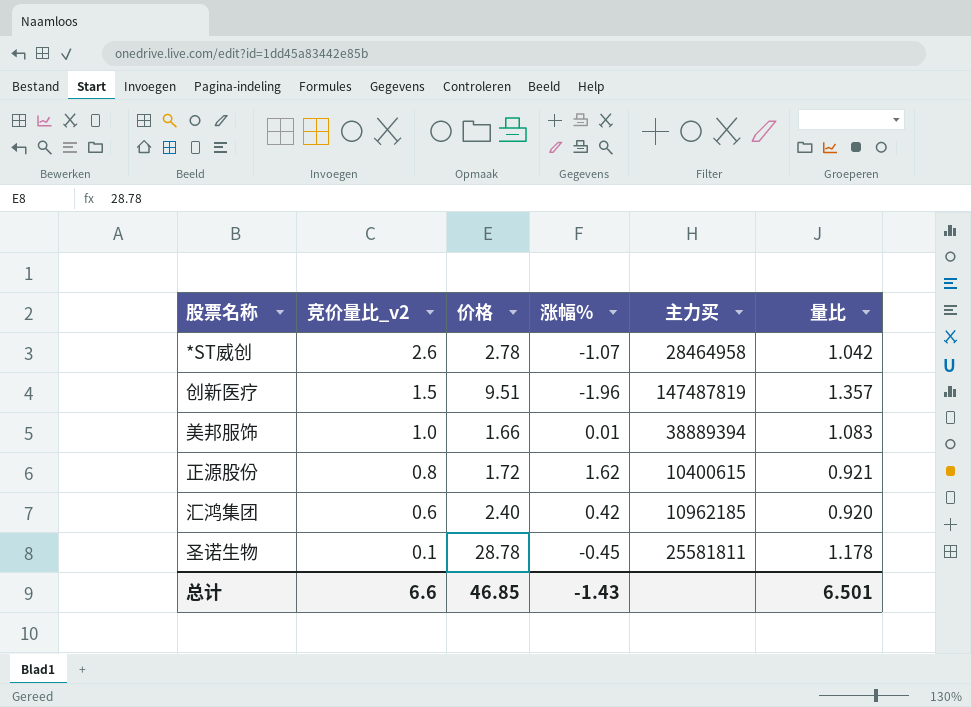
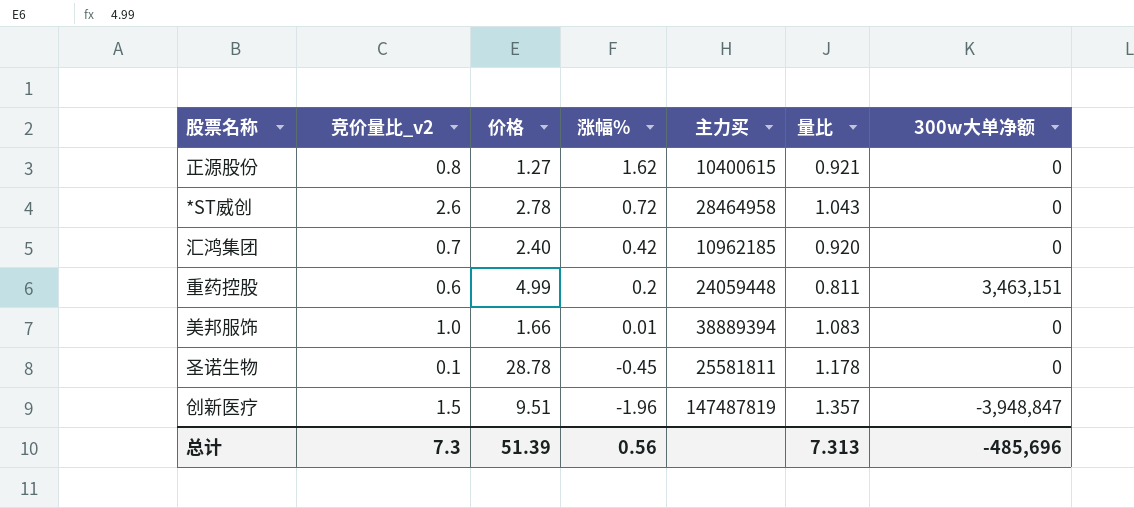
row order: 竞价量比_v2 descending -> 涨幅% descending
column 300w大单净额 | position: none -> 7
正源股份 | 价格: 1.72 -> 1.27
*ST威创 | 涨幅%: -1.07 -> 0.72
*ST威创 | 量比: 1.042 -> 1.043
汇鸿集团 | 竞价量比_v2: 0.6 -> 0.7
row 重药控股: none -> 0.6 | 4.99 | 0.2 | 24059448 | 0.811 | 3,463,151
总计 | 竞价量比_v2: 6.6 -> 7.3
总计 | 价格: 46.85 -> 51.39
总计 | 涨幅%: -1.43 -> 0.56
总计 | 量比: 6.501 -> 7.313

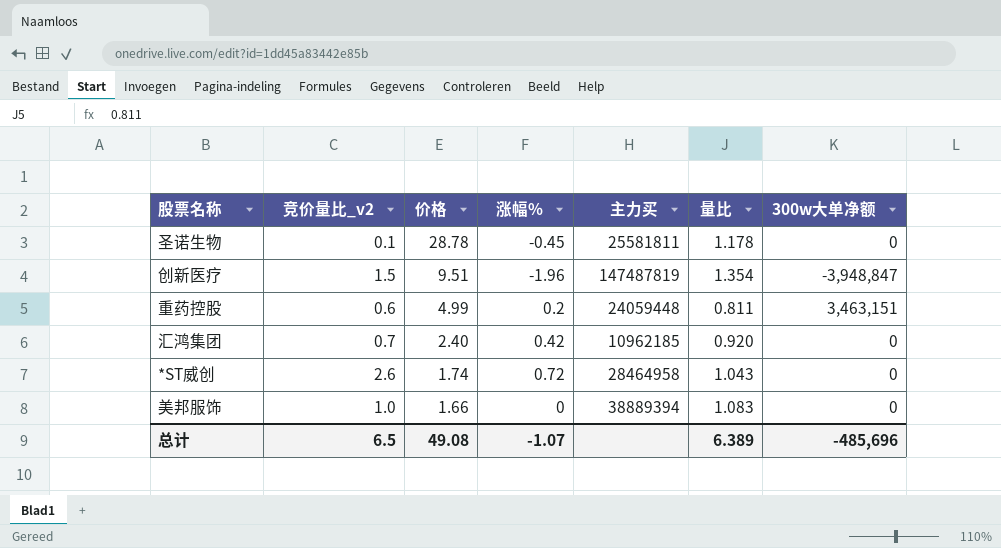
row order: 涨幅% descending -> 价格 descending
row 正源股份: 0.8 | 1.27 | 1.62 | 10400615 | 0.921 | 0 -> none
创新医疗 | 量比: 1.357 -> 1.354
*ST威创 | 价格: 2.78 -> 1.74
美邦服饰 | 涨幅%: 0.01 -> 0
总计 | 竞价量比_v2: 7.3 -> 6.5
总计 | 价格: 51.39 -> 49.08
总计 | 涨幅%: 0.56 -> -1.07
总计 | 量比: 7.313 -> 6.389

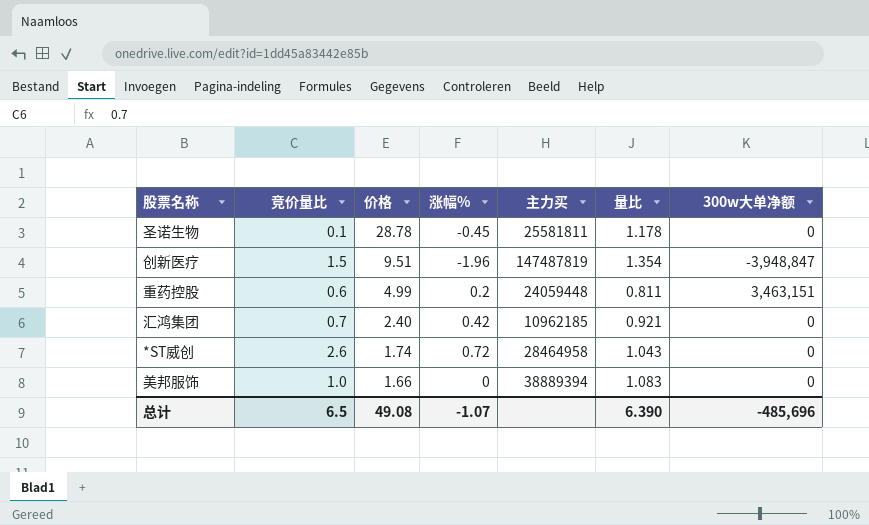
column name: 竞价量比_v2 -> 竞价量比
汇鸿集团 | 量比: 0.920 -> 0.921
总计 | 量比: 6.389 -> 6.390

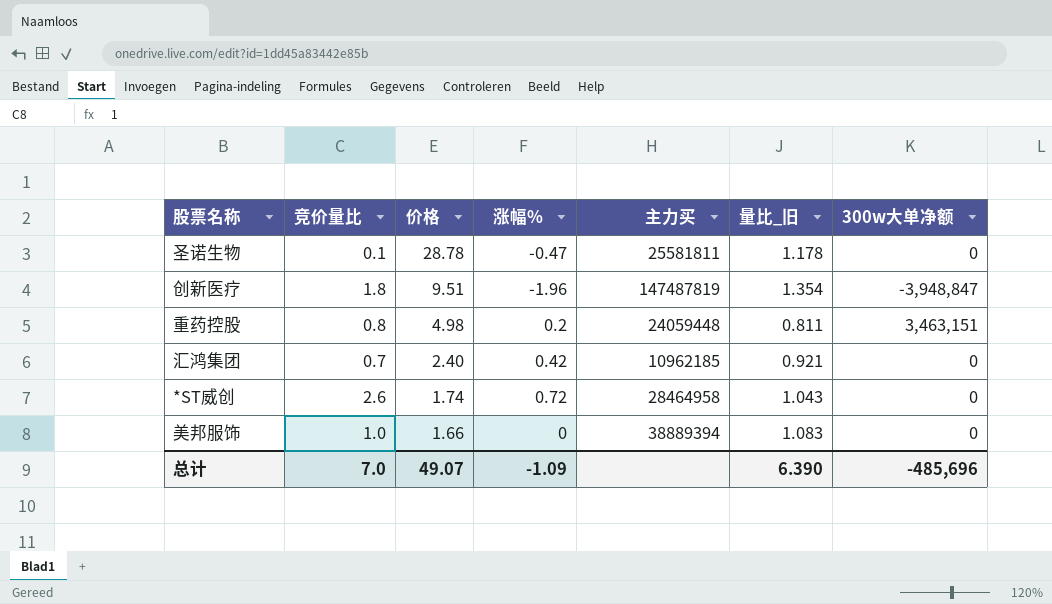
column name: 量比 -> 量比_旧
圣诺生物 | 涨幅%: -0.45 -> -0.47
创新医疗 | 竞价量比: 1.5 -> 1.8
重药控股 | 竞价量比: 0.6 -> 0.8
重药控股 | 价格: 4.99 -> 4.98
总计 | 竞价量比: 6.5 -> 7.0
总计 | 价格: 49.08 -> 49.07
总计 | 涨幅%: -1.07 -> -1.09

